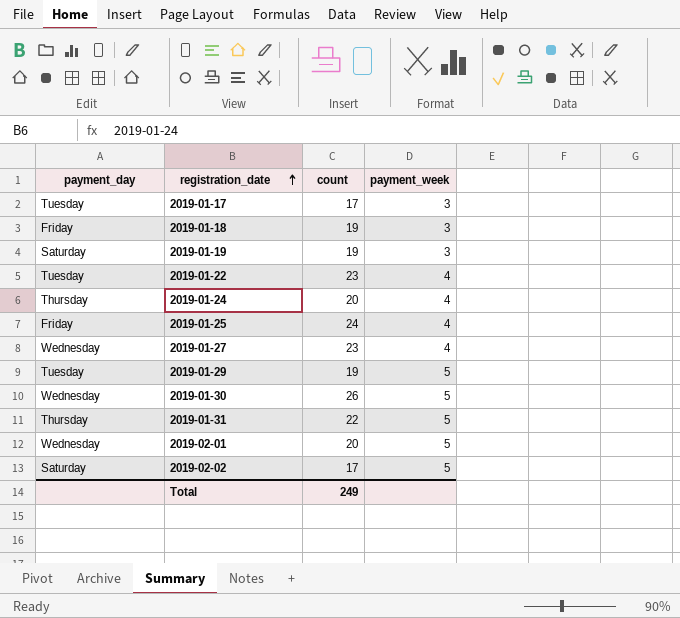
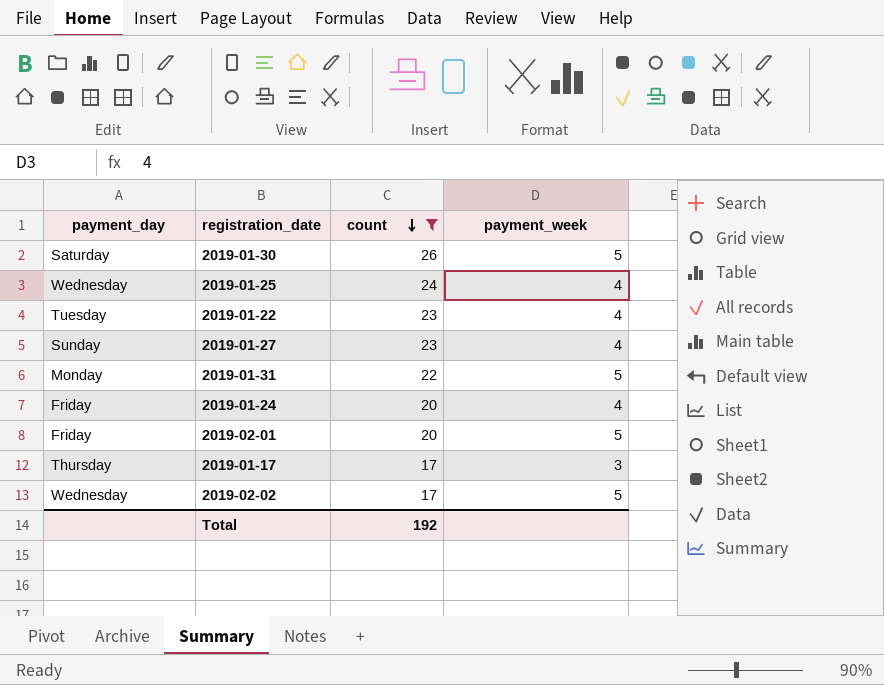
filter: none -> count != 19
row order: registration_date ascending -> count descending
2019-01-30 | payment_day: Wednesday -> Saturday
2019-01-25 | payment_day: Friday -> Wednesday
2019-01-27 | payment_day: Wednesday -> Sunday
2019-01-31 | payment_day: Thursday -> Monday
2019-01-24 | payment_day: Thursday -> Friday
2019-02-01 | payment_day: Wednesday -> Friday
2019-01-17 | payment_day: Tuesday -> Thursday
2019-02-02 | payment_day: Saturday -> Wednesday
Total | count: 249 -> 192

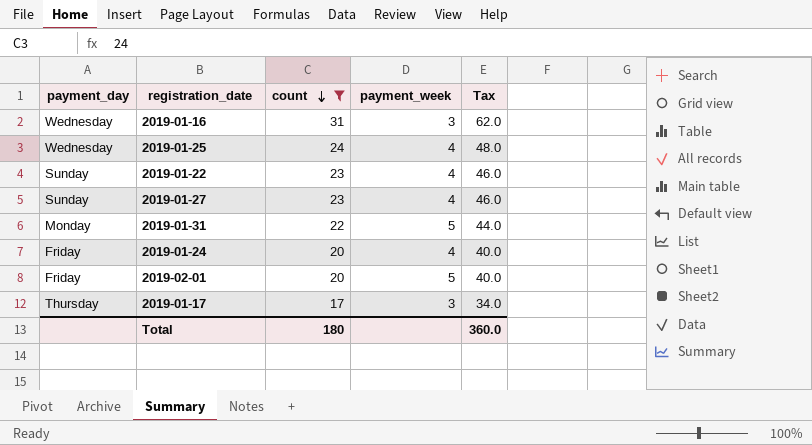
column Tax | formula: none -> [count] * 2
row 2019-01-30: Saturday | 26 | 5 -> none
row 2019-02-02: Wednesday | 17 | 5 -> none
row 2019-01-16: none -> Wednesday | 31 | 3 | 62.0
2019-01-22 | payment_day: Tuesday -> Sunday
Total | count: 192 -> 180

